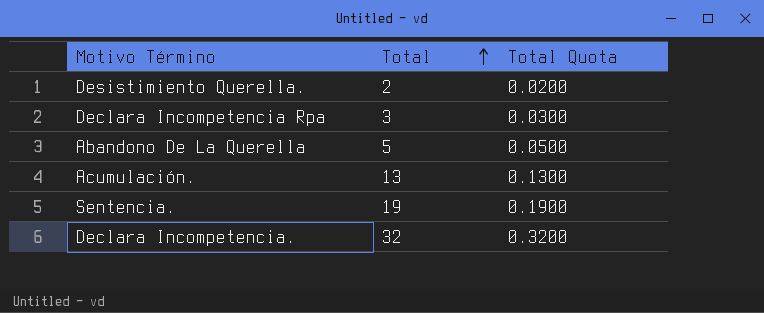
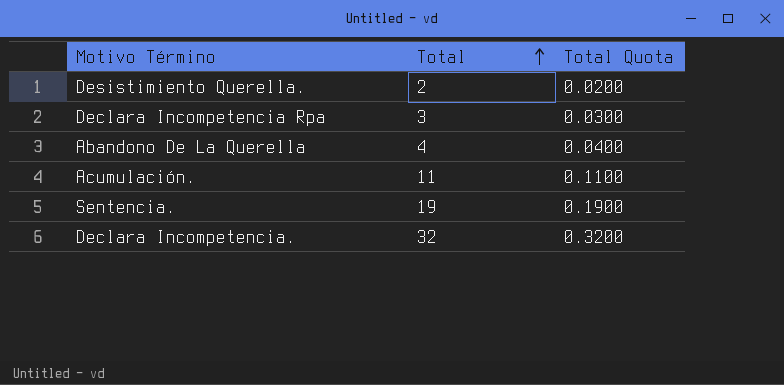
Abandono De La Querella | Total: 5 -> 4
Abandono De La Querella | Total Quota: 0.0500 -> 0.0400
Acumulación. | Total: 13 -> 11
Acumulación. | Total Quota: 0.1300 -> 0.1100

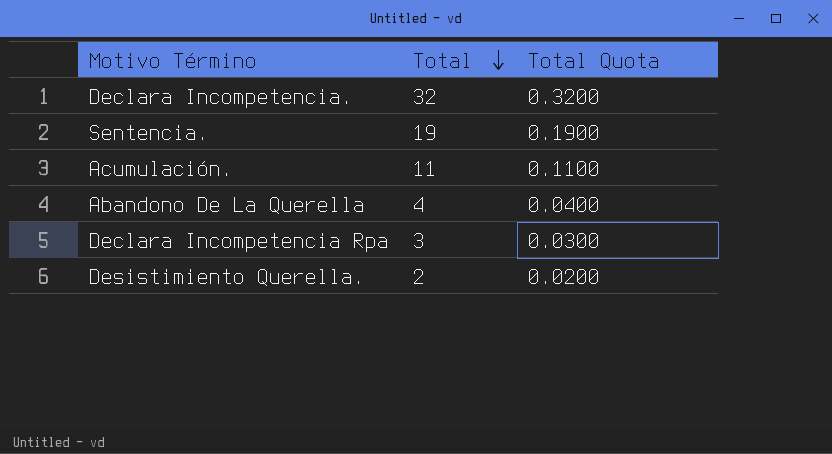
row order: Total ascending -> Total descending

